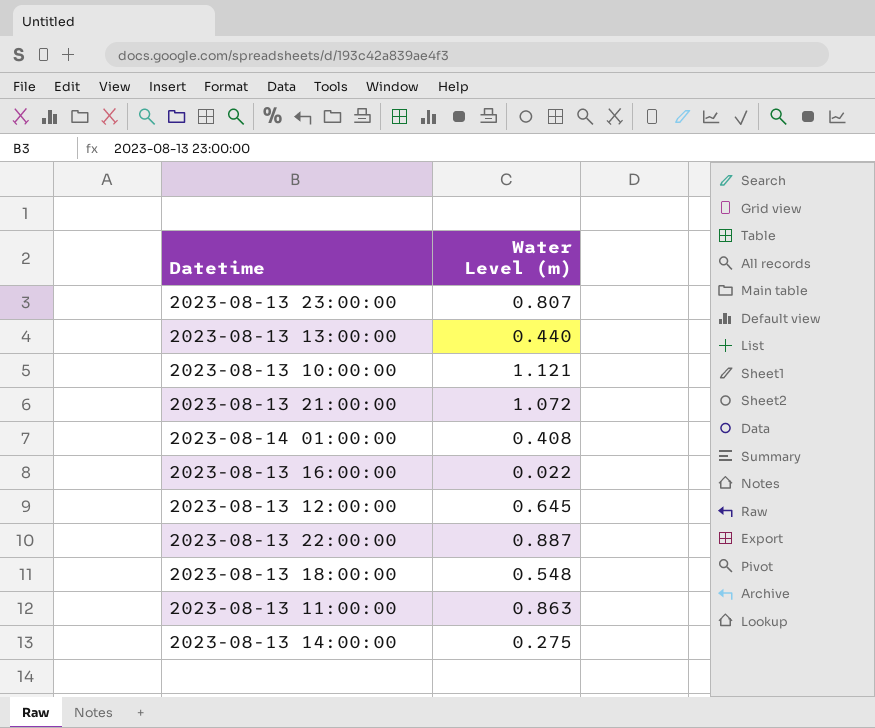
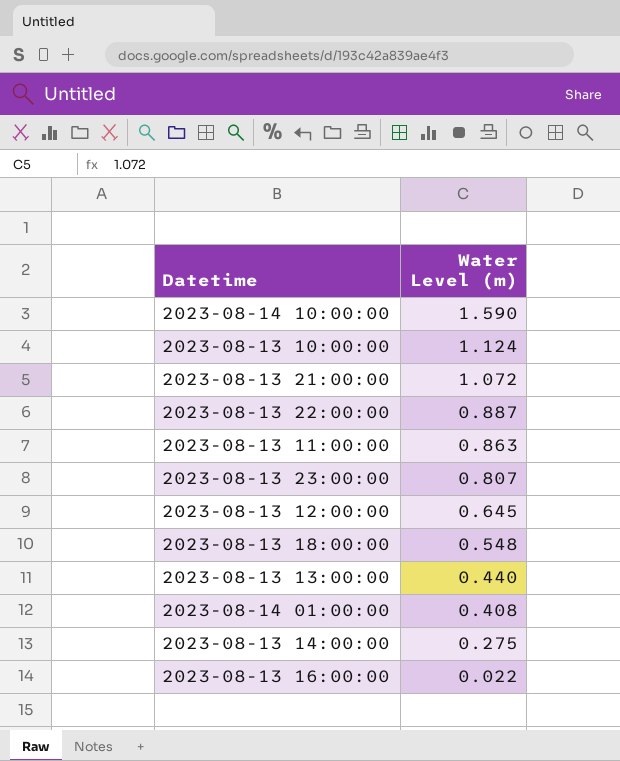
row order: none -> Water Level (m) descending
row 2023-08-14 10:00:00: none -> 1.590
2023-08-13 10:00:00 | Water Level (m): 1.121 -> 1.124

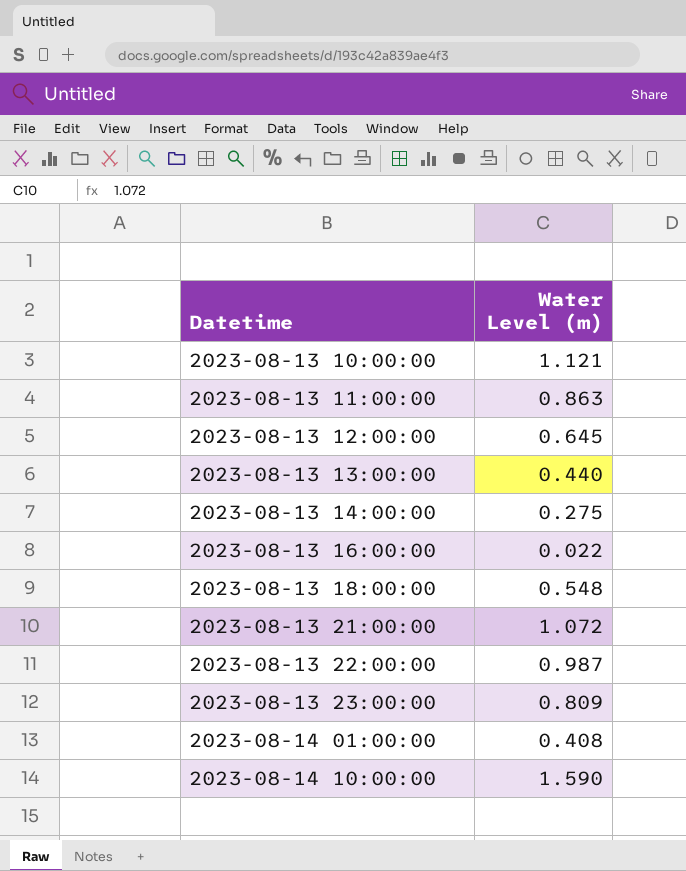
row order: Water Level (m) descending -> Datetime ascending
2023-08-13 10:00:00 | Water Level (m): 1.124 -> 1.121
2023-08-13 22:00:00 | Water Level (m): 0.887 -> 0.987
2023-08-13 23:00:00 | Water Level (m): 0.807 -> 0.809

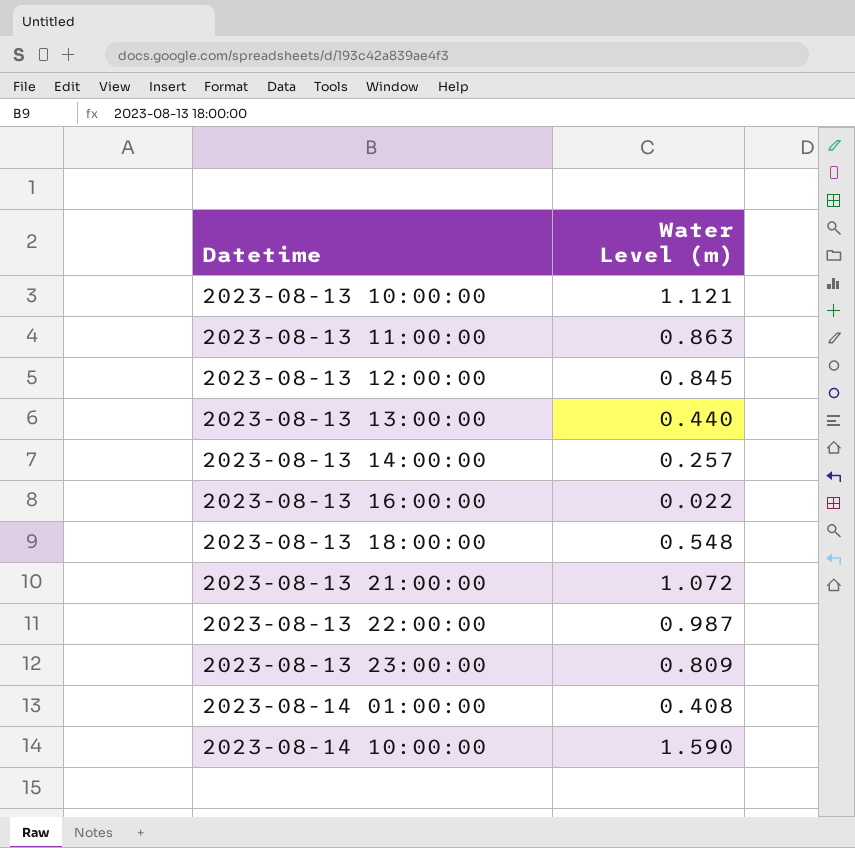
2023-08-13 12:00:00 | Water Level (m): 0.645 -> 0.845
2023-08-13 14:00:00 | Water Level (m): 0.275 -> 0.257

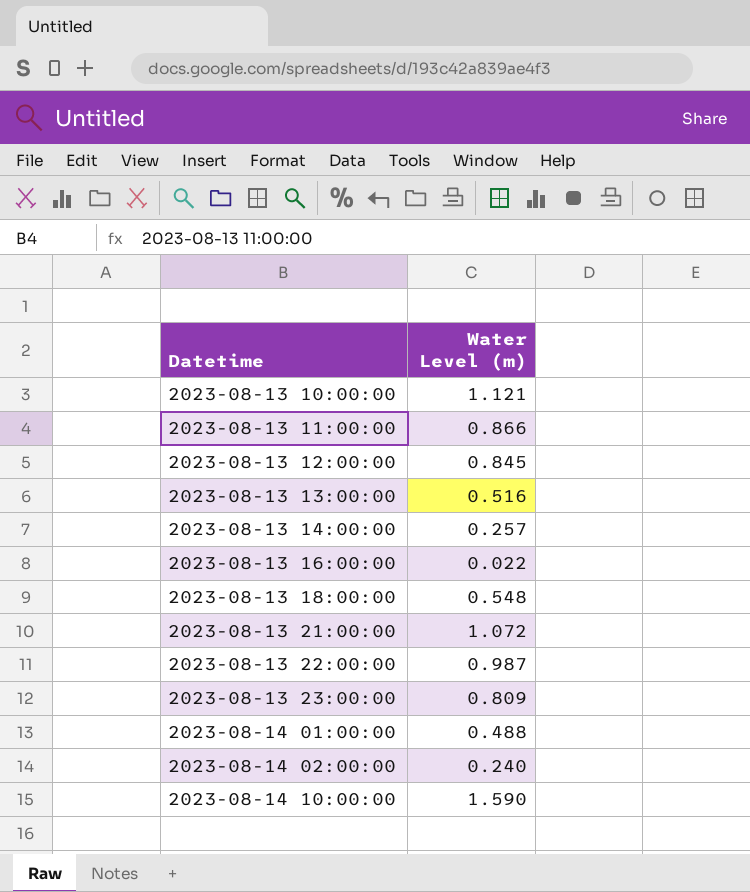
2023-08-13 11:00:00 | Water Level (m): 0.863 -> 0.866
2023-08-13 13:00:00 | Water Level (m): 0.440 -> 0.516
2023-08-14 01:00:00 | Water Level (m): 0.408 -> 0.488
row 2023-08-14 02:00:00: none -> 0.240

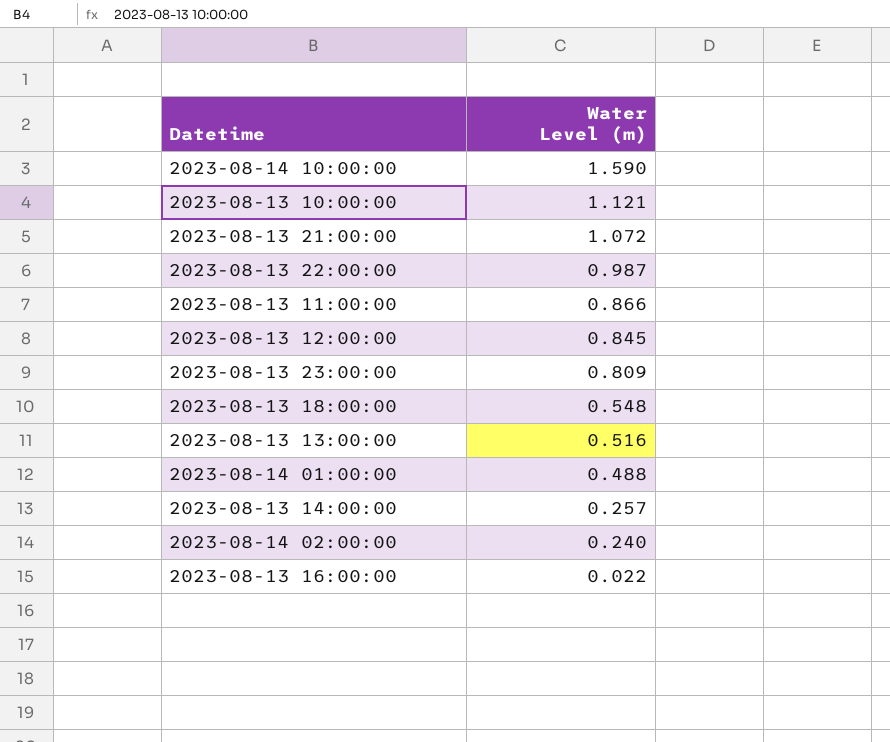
row order: Datetime ascending -> Water Level (m) descending

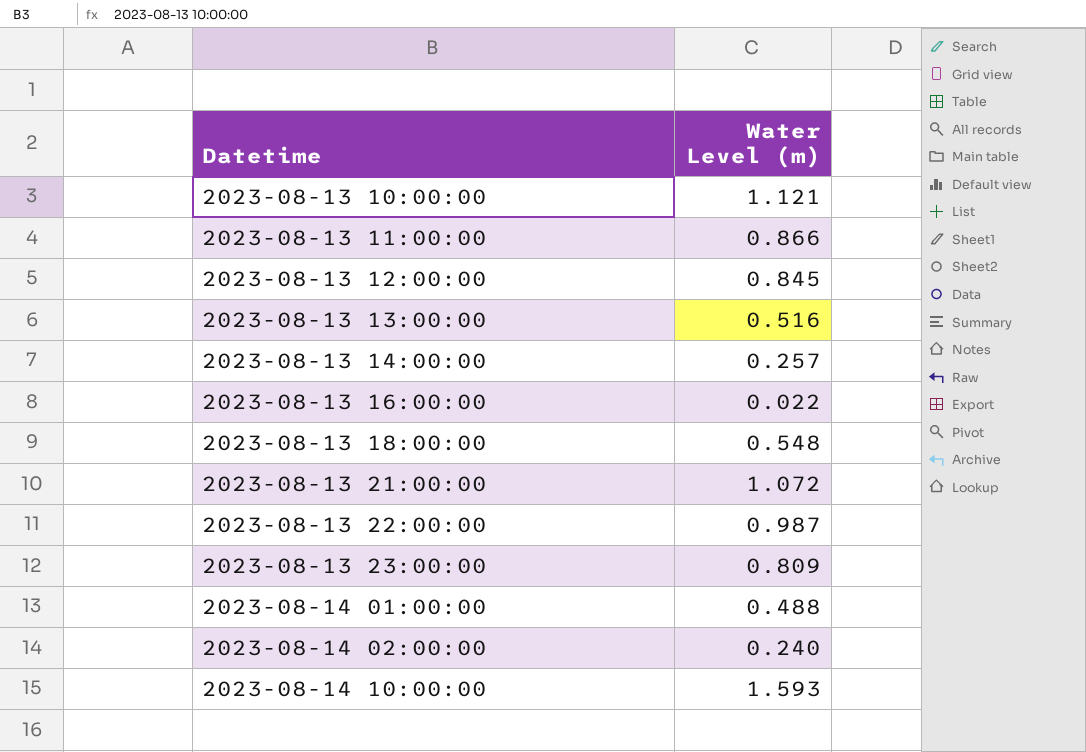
row order: Water Level (m) descending -> Datetime ascending
2023-08-14 10:00:00 | Water Level (m): 1.590 -> 1.593

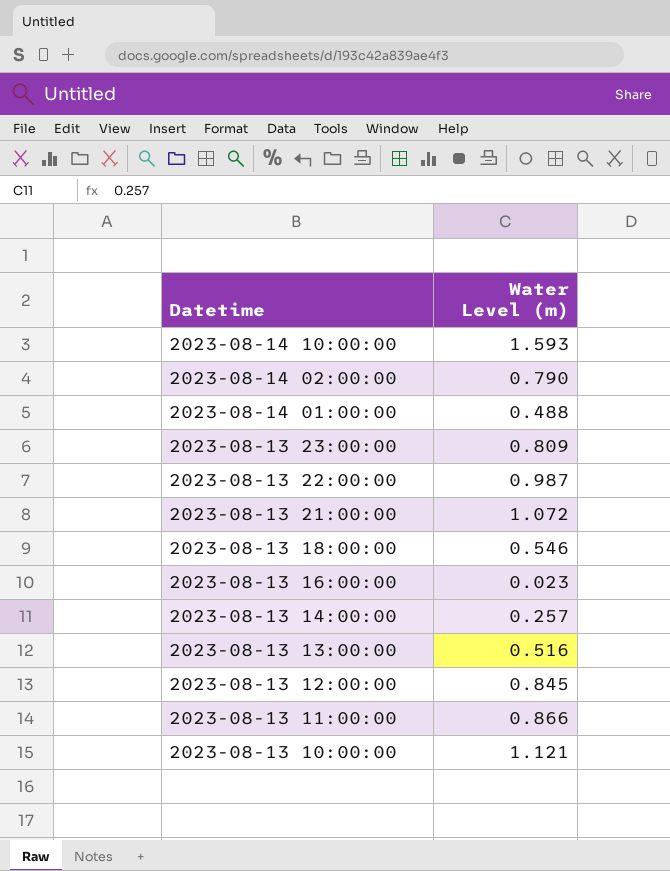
row order: Datetime ascending -> Datetime descending
2023-08-14 02:00:00 | Water Level (m): 0.240 -> 0.790
2023-08-13 18:00:00 | Water Level (m): 0.548 -> 0.546
2023-08-13 16:00:00 | Water Level (m): 0.022 -> 0.023

